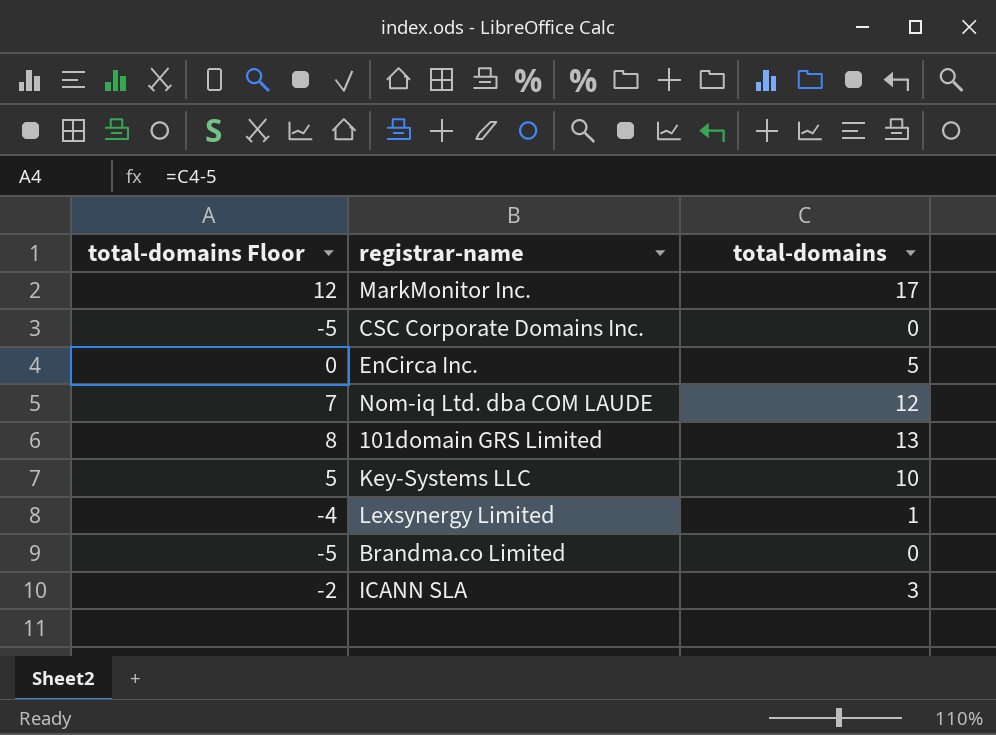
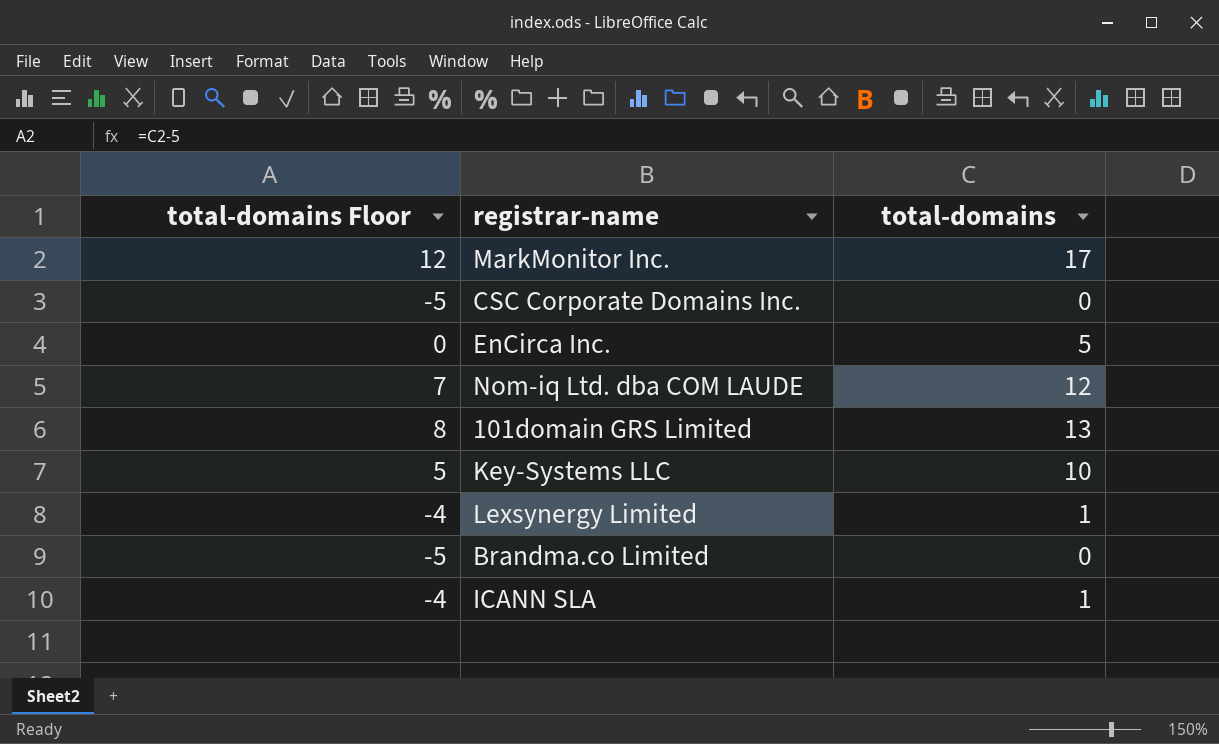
ICANN SLA | total-domains Floor: -2 -> -4
ICANN SLA | total-domains: 3 -> 1

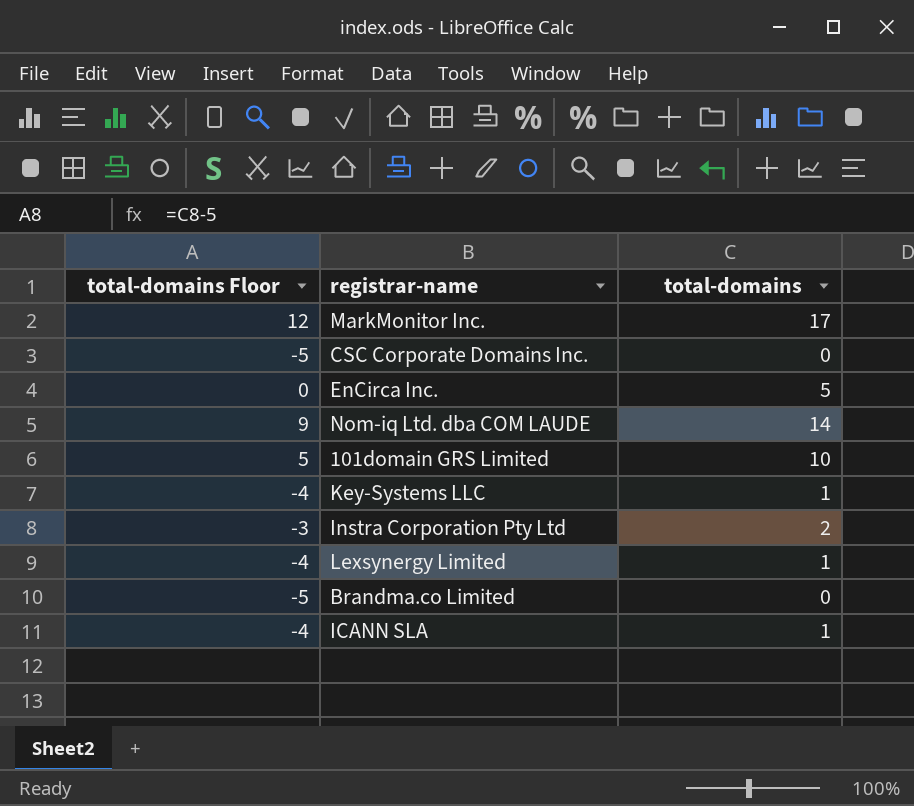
Nom-iq Ltd. dba COM LAUDE | total-domains Floor: 7 -> 9
Nom-iq Ltd. dba COM LAUDE | total-domains: 12 -> 14
101domain GRS Limited | total-domains Floor: 8 -> 5
101domain GRS Limited | total-domains: 13 -> 10
Key-Systems LLC | total-domains Floor: 5 -> -4
Key-Systems LLC | total-domains: 10 -> 1
row Instra Corporation Pty Ltd: none -> -3 | 2

